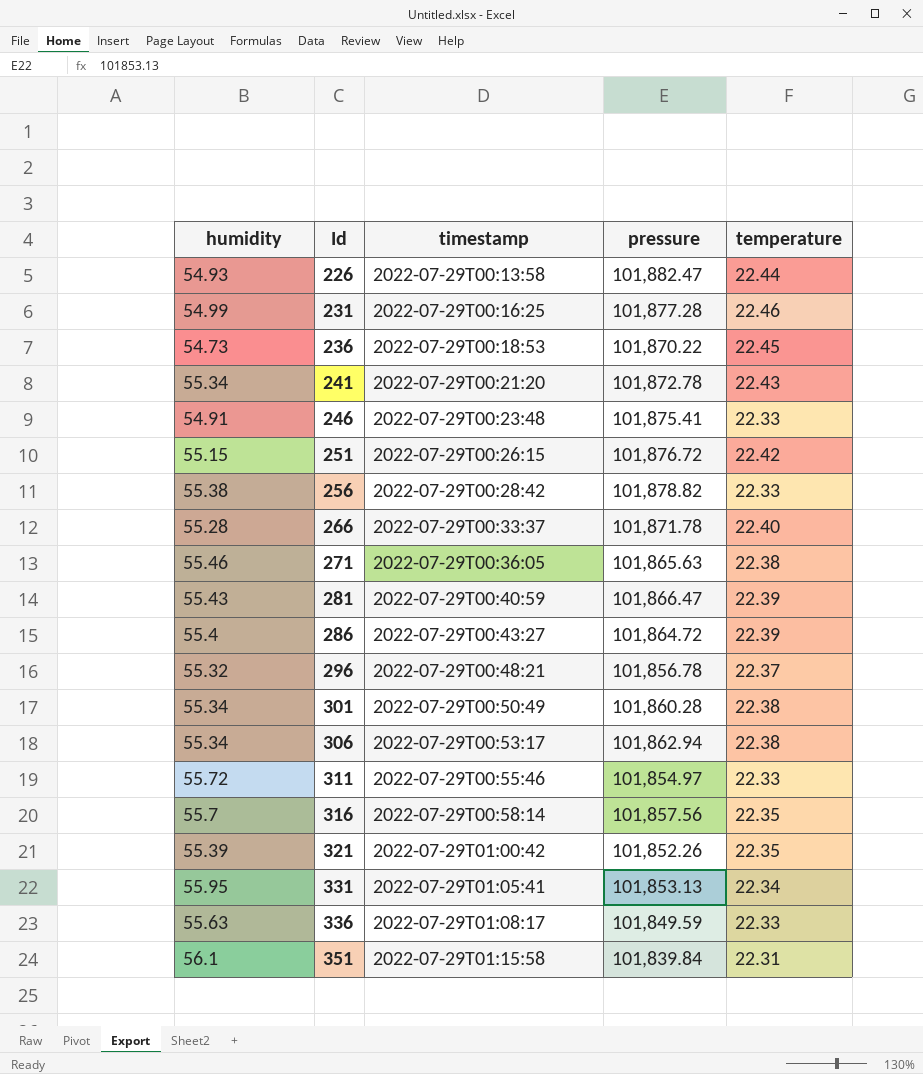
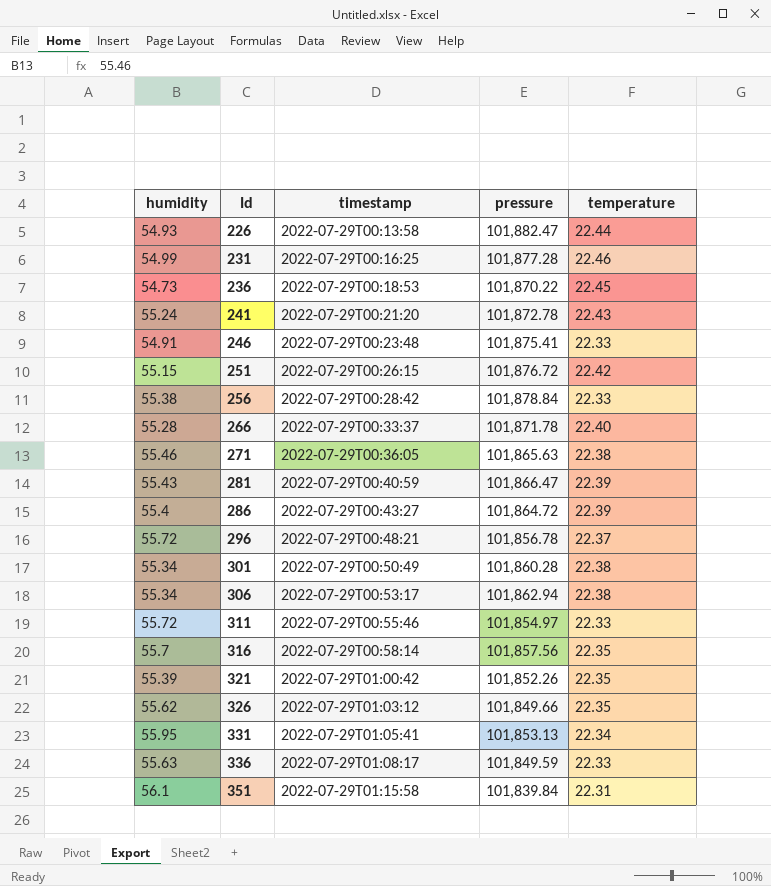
241 | humidity: 55.34 -> 55.24
256 | pressure: 101,878.82 -> 101,878.84
296 | humidity: 55.32 -> 55.72
row 326: none -> 55.62 | 2022-07-29T01:03:12 | 101,849.66 | 22.35

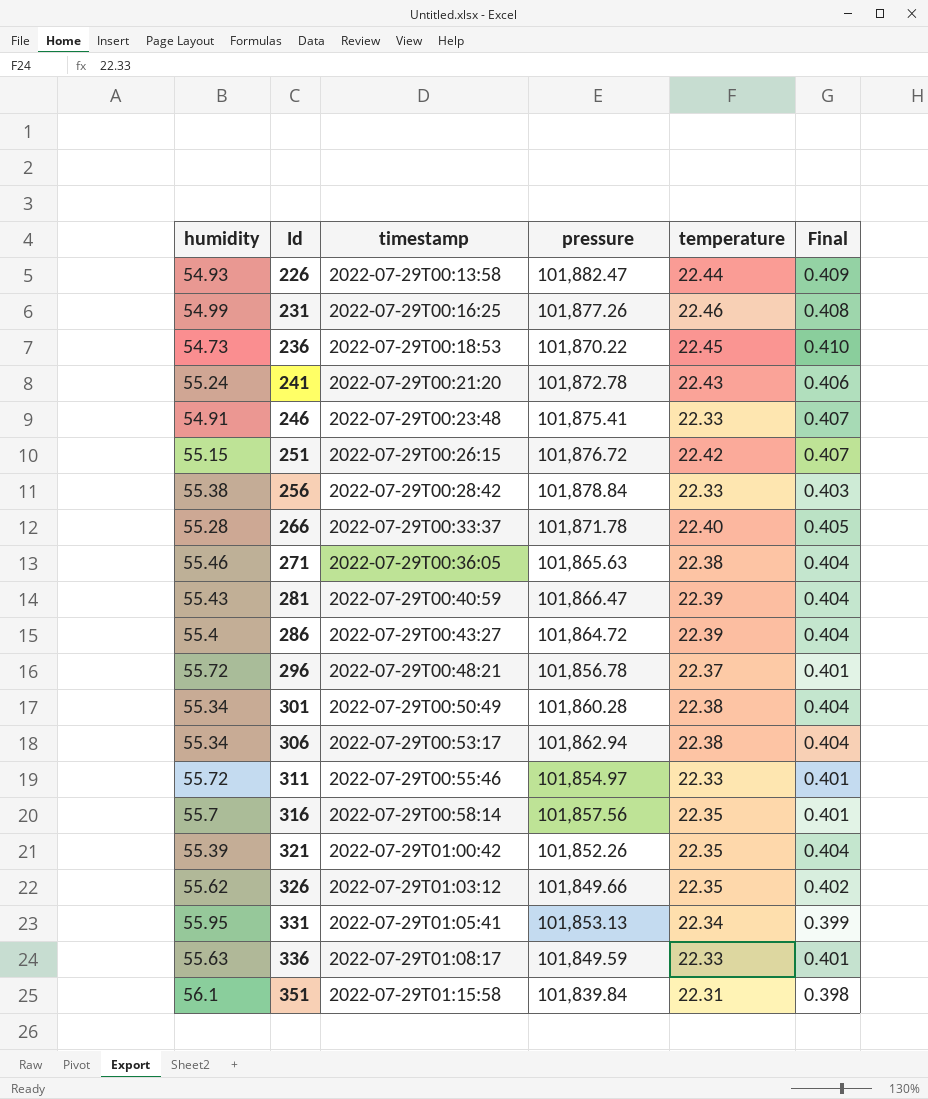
column Final | formula: none -> [temperature] / [humidity]
231 | pressure: 101,877.28 -> 101,877.26

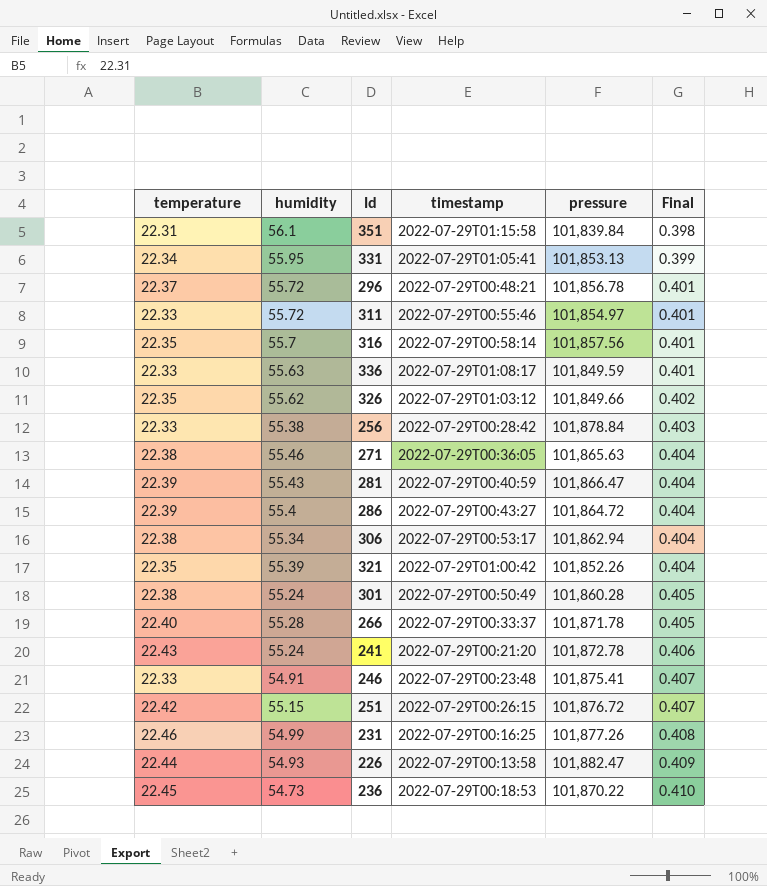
row order: Id ascending -> Final ascending
column temperature | position: 5 -> 1
301 | humidity: 55.34 -> 55.24
301 | Final: 0.404 -> 0.405

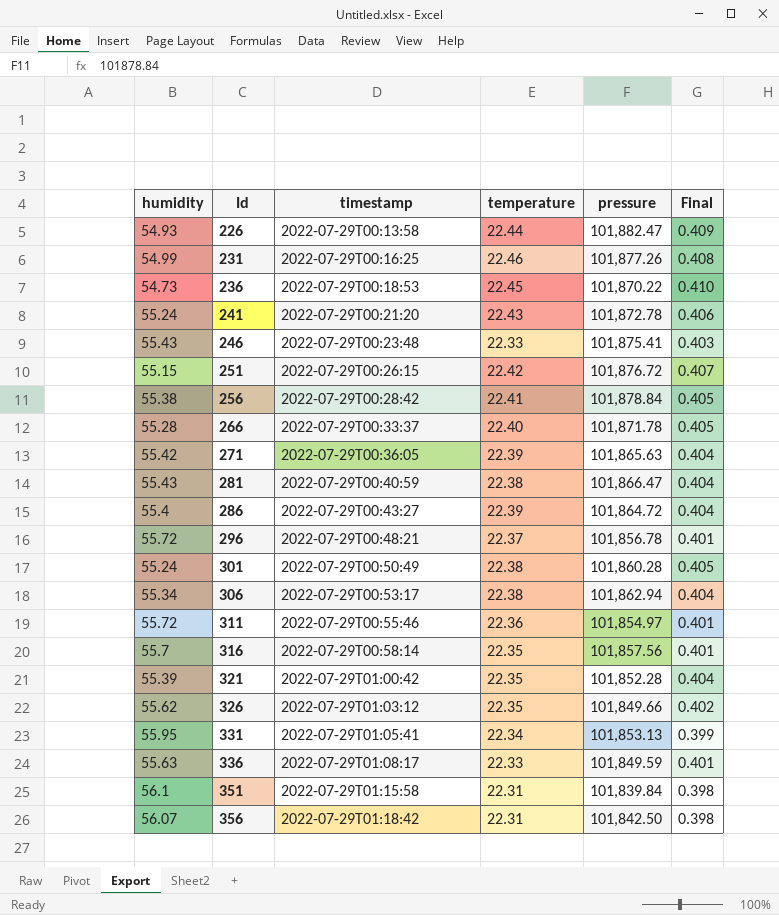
row order: Final ascending -> Id ascending
column temperature | position: 1 -> 4
246 | humidity: 54.91 -> 55.43
246 | Final: 0.407 -> 0.403
256 | temperature: 22.33 -> 22.41
256 | Final: 0.403 -> 0.405
271 | humidity: 55.46 -> 55.42
271 | temperature: 22.38 -> 22.39
281 | temperature: 22.39 -> 22.38
311 | temperature: 22.33 -> 22.36
321 | pressure: 101,852.26 -> 101,852.28
row 356: none -> 56.07 | 2022-07-29T01:18:42 | 22.31 | 101,842.50 | 0.398

